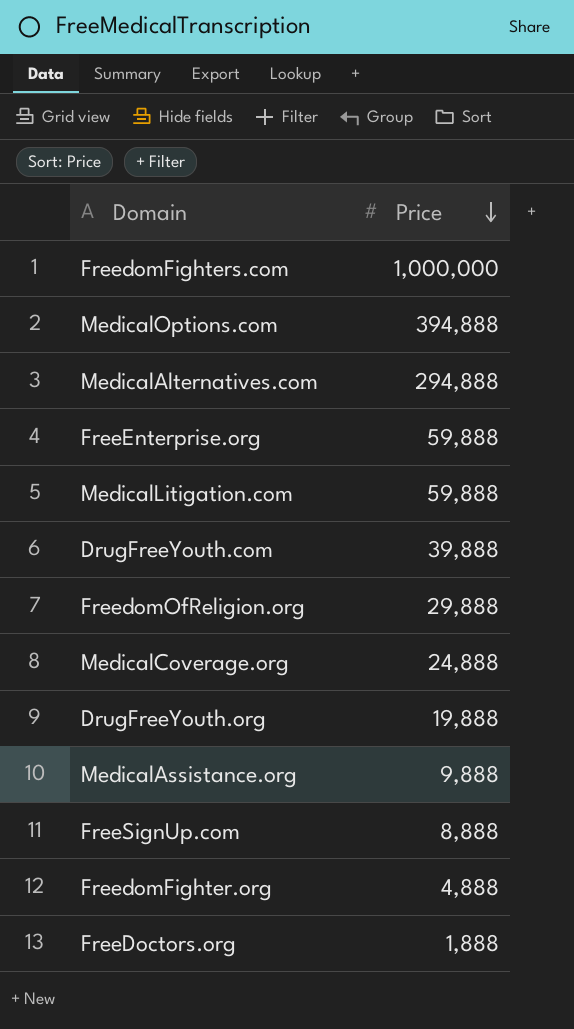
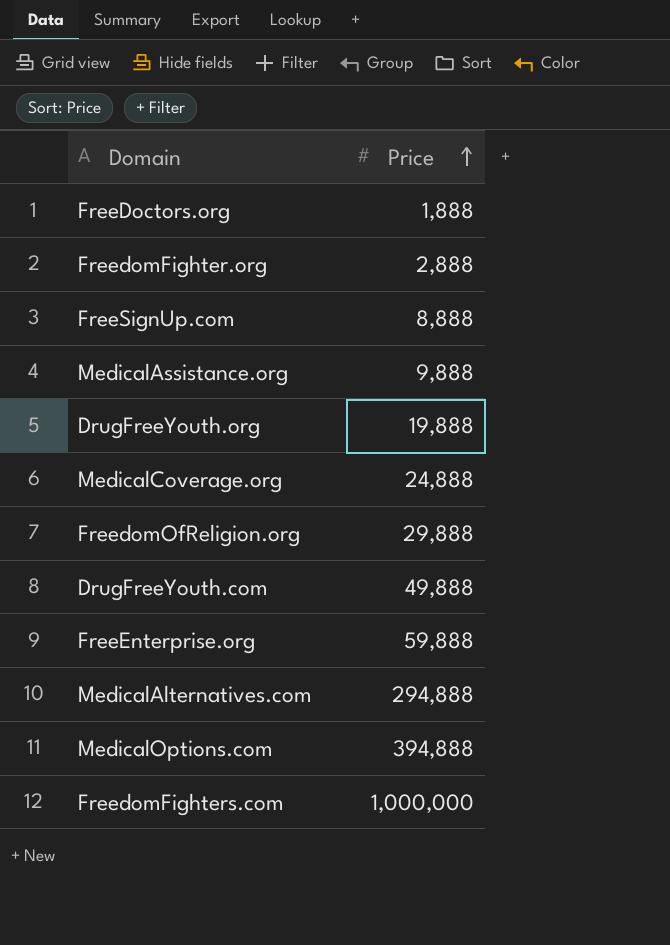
row order: Price descending -> Price ascending
row MedicalLitigation.com: 59,888 -> none
FreedomFighter.org | Price: 4,888 -> 2,888
DrugFreeYouth.com | Price: 39,888 -> 49,888

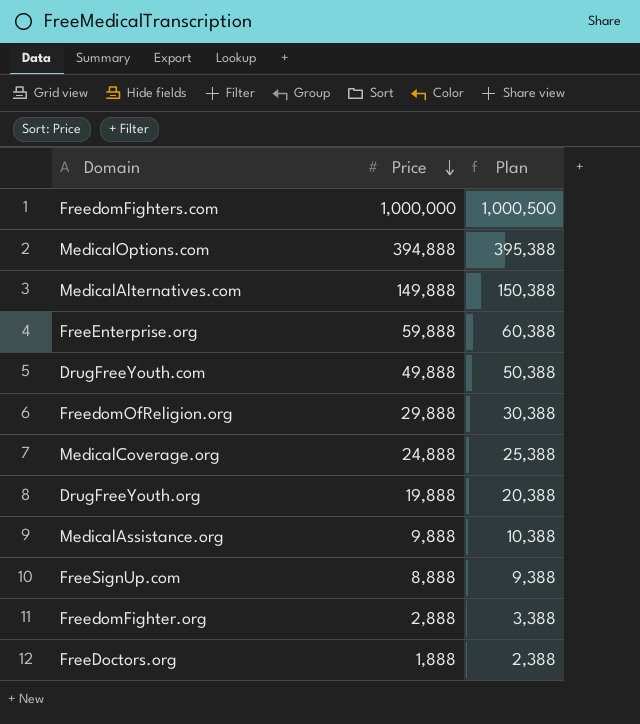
row order: Price ascending -> Price descending
column Plan | formula: none -> [Price] + 500
MedicalAlternatives.com | Price: 294,888 -> 149,888

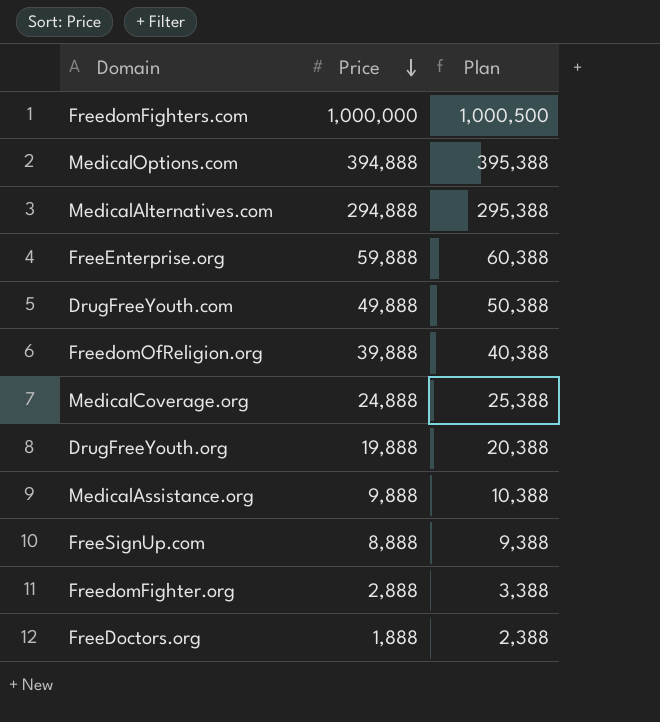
MedicalAlternatives.com | Price: 149,888 -> 294,888
MedicalAlternatives.com | Plan: 150,388 -> 295,388
FreedomOfReligion.org | Price: 29,888 -> 39,888
FreedomOfReligion.org | Plan: 30,388 -> 40,388

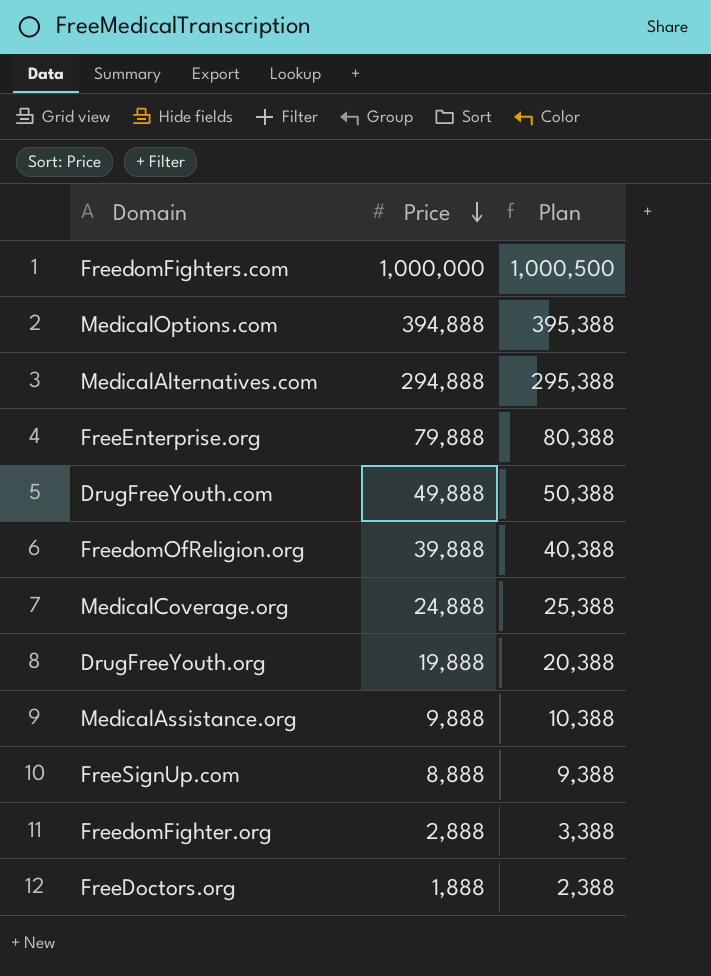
FreeEnterprise.org | Price: 59,888 -> 79,888
FreeEnterprise.org | Plan: 60,388 -> 80,388

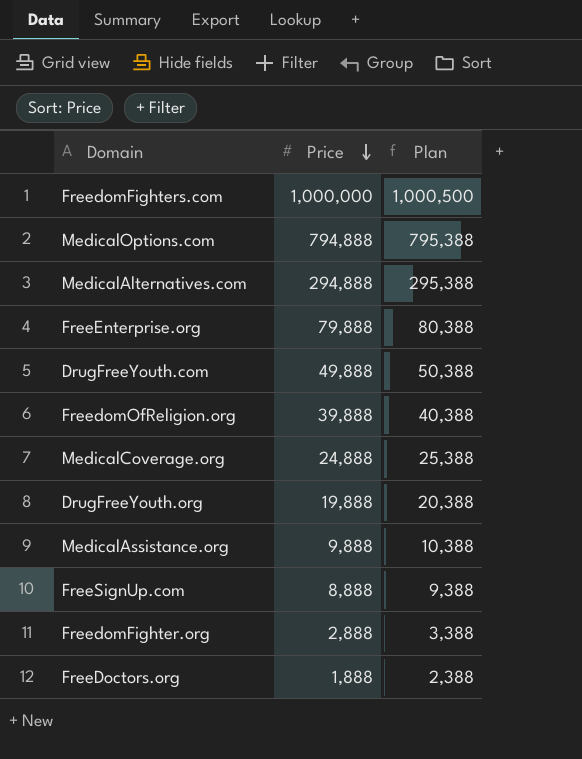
MedicalOptions.com | Price: 394,888 -> 794,888
MedicalOptions.com | Plan: 395,388 -> 795,388

